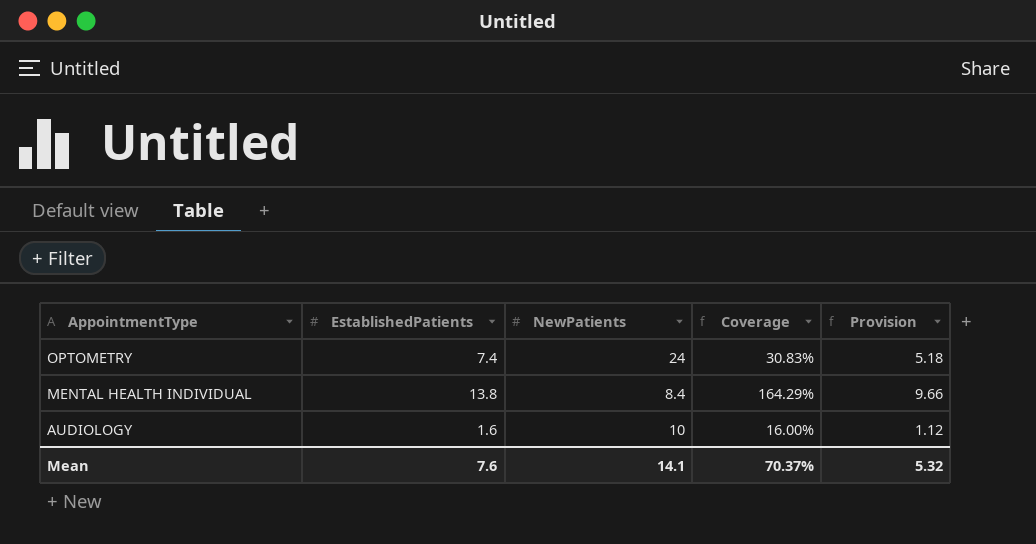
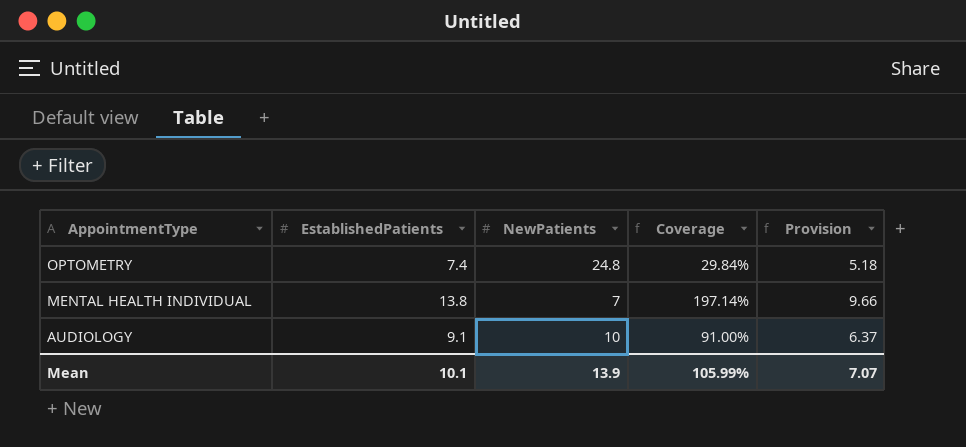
OPTOMETRY | NewPatients: 24 -> 24.8
OPTOMETRY | Coverage: 30.83% -> 29.84%
MENTAL HEALTH INDIVIDUAL | NewPatients: 8.4 -> 7
MENTAL HEALTH INDIVIDUAL | Coverage: 164.29% -> 197.14%
AUDIOLOGY | EstablishedPatients: 1.6 -> 9.1
AUDIOLOGY | Coverage: 16.00% -> 91.00%
AUDIOLOGY | Provision: 1.12 -> 6.37
Mean | EstablishedPatients: 7.6 -> 10.1
Mean | NewPatients: 14.1 -> 13.9
Mean | Coverage: 70.37% -> 105.99%
Mean | Provision: 5.32 -> 7.07

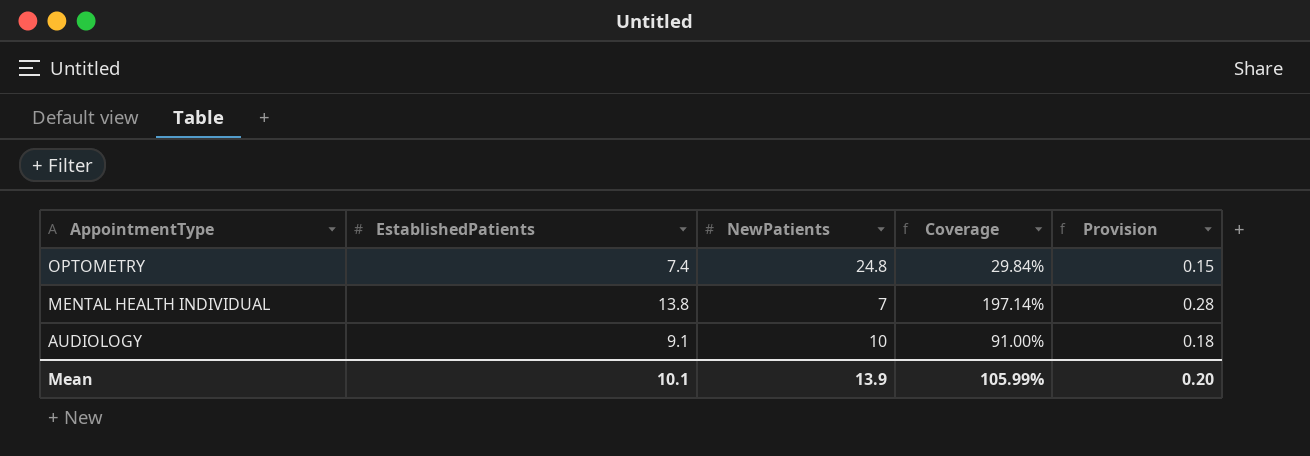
column Provision | formula: [EstablishedPatients] * 0.7 -> [EstablishedPatients] * 0.02
Mean | Provision: 7.07 -> 0.20

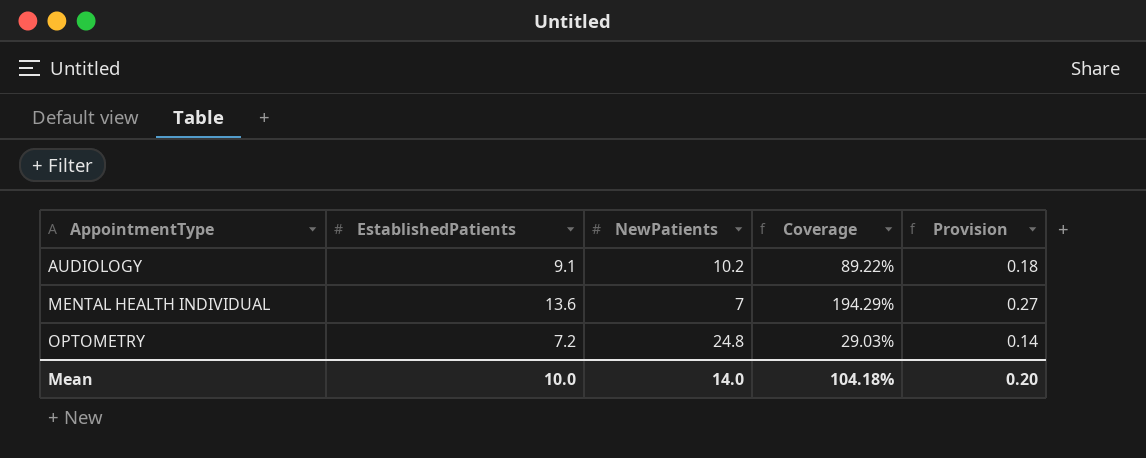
row order: AppointmentType descending -> AppointmentType ascending
AUDIOLOGY | NewPatients: 10 -> 10.2
AUDIOLOGY | Coverage: 91.00% -> 89.22%
MENTAL HEALTH INDIVIDUAL | EstablishedPatients: 13.8 -> 13.6
MENTAL HEALTH INDIVIDUAL | Coverage: 197.14% -> 194.29%
MENTAL HEALTH INDIVIDUAL | Provision: 0.28 -> 0.27
OPTOMETRY | EstablishedPatients: 7.4 -> 7.2
OPTOMETRY | Coverage: 29.84% -> 29.03%
OPTOMETRY | Provision: 0.15 -> 0.14
Mean | EstablishedPatients: 10.1 -> 10.0
Mean | NewPatients: 13.9 -> 14.0
Mean | Coverage: 105.99% -> 104.18%

